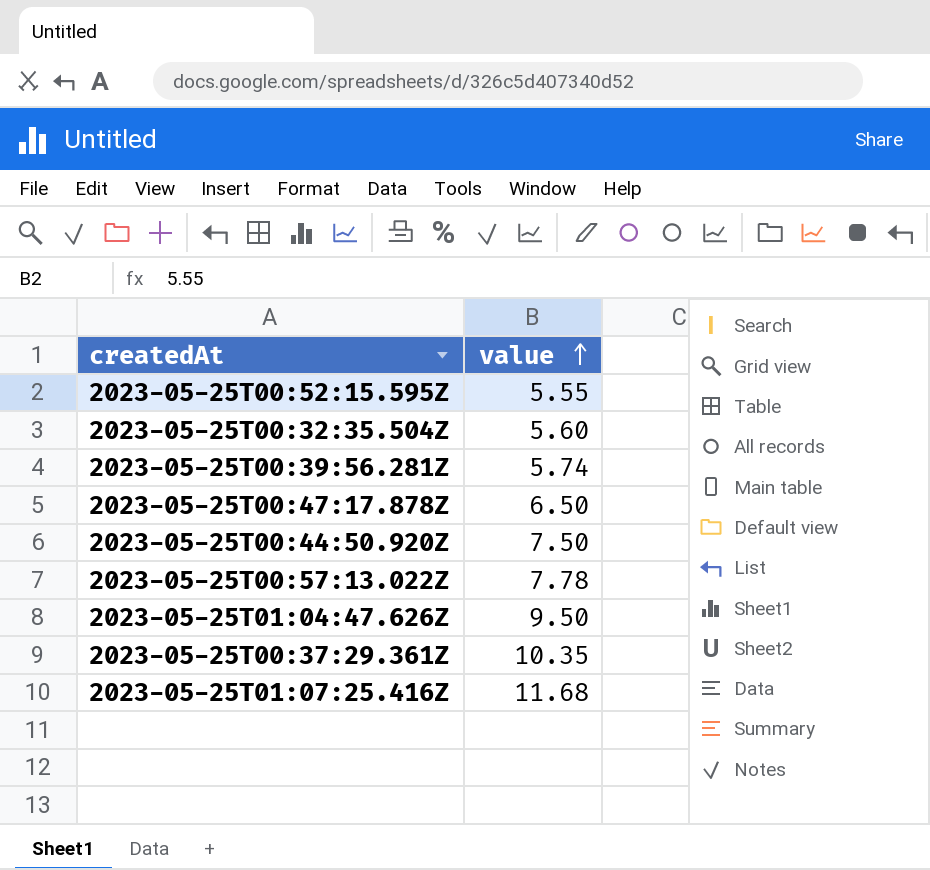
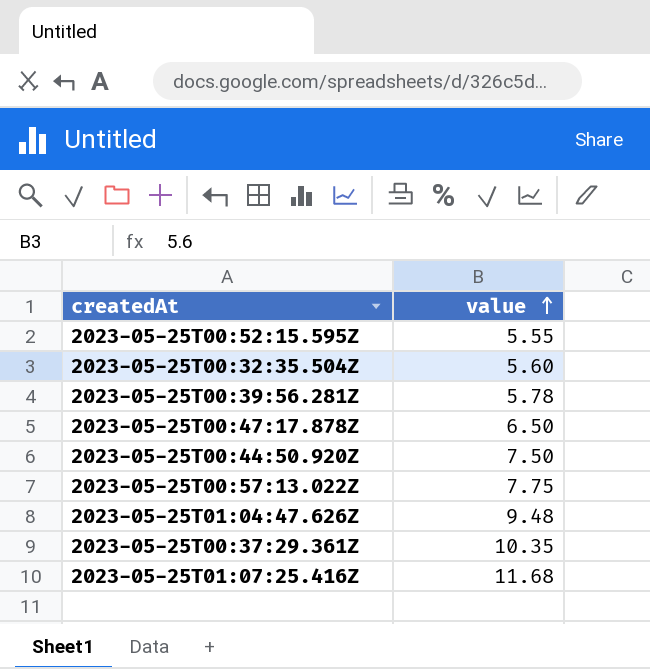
2023-05-25T00:39:56.281Z | value: 5.74 -> 5.78
2023-05-25T00:57:13.022Z | value: 7.78 -> 7.75
2023-05-25T01:04:47.626Z | value: 9.50 -> 9.48

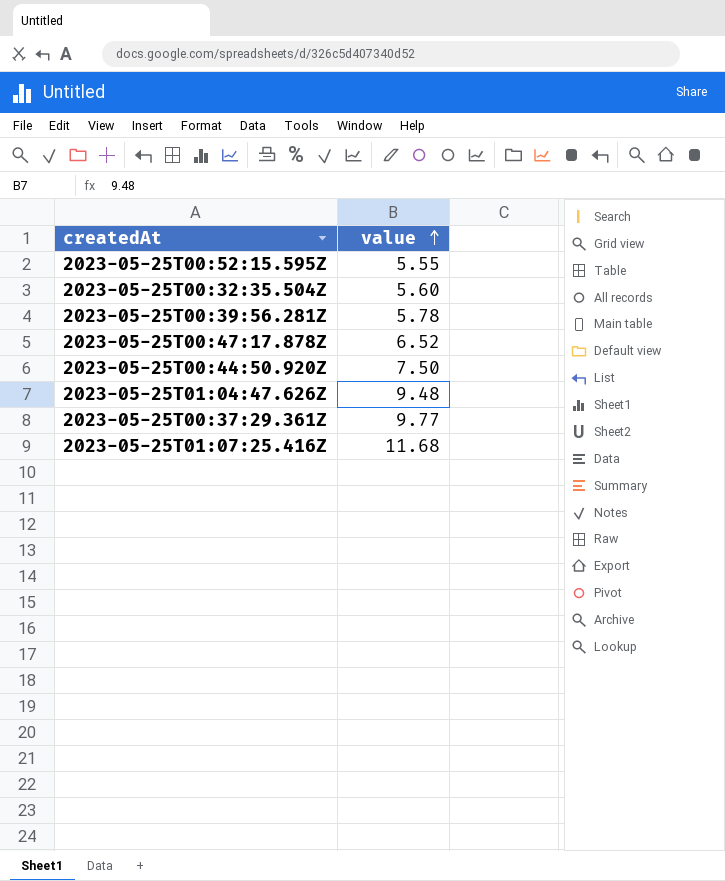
row 2023-05-25T00:57:13.022Z: 7.75 -> none
2023-05-25T00:47:17.878Z | value: 6.50 -> 6.52
2023-05-25T00:37:29.361Z | value: 10.35 -> 9.77

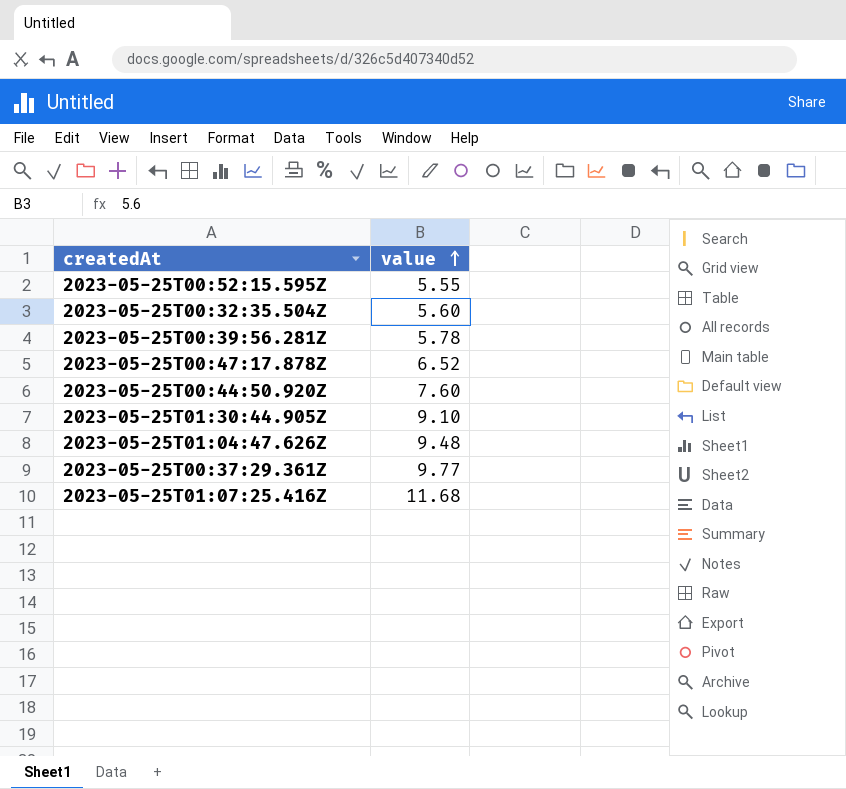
2023-05-25T00:44:50.920Z | value: 7.50 -> 7.60
row 2023-05-25T01:30:44.905Z: none -> 9.10

